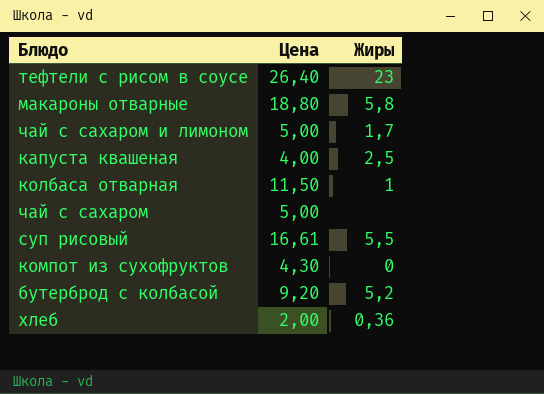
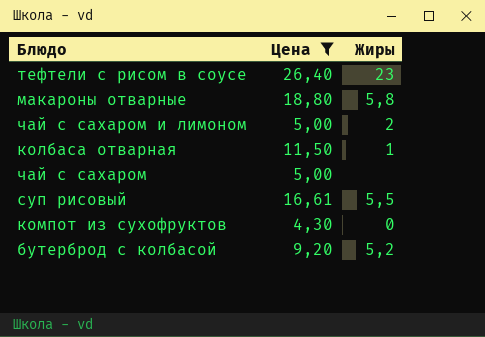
filter: none -> Цена >= 4,30
чай с сахаром и лимоном | Жиры: 1,7 -> 2

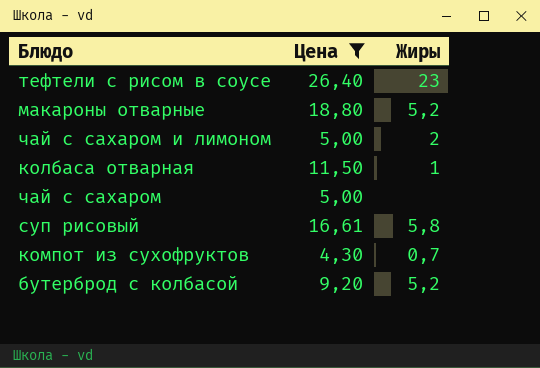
макароны отварные | Жиры: 5,8 -> 5,2
суп рисовый | Жиры: 5,5 -> 5,8
компот из сухофруктов | Жиры: 0 -> 0,7

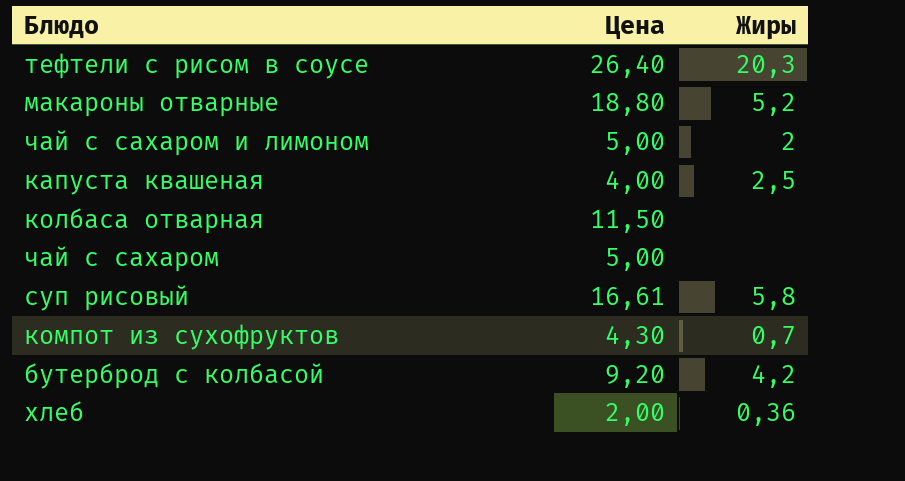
filter: Цена >= 4,30 -> none
тефтели с рисом в соусе | Жиры: 23 -> 20,3
колбаса отварная | Жиры: 1 -> none
бутерброд с колбасой | Жиры: 5,2 -> 4,2

